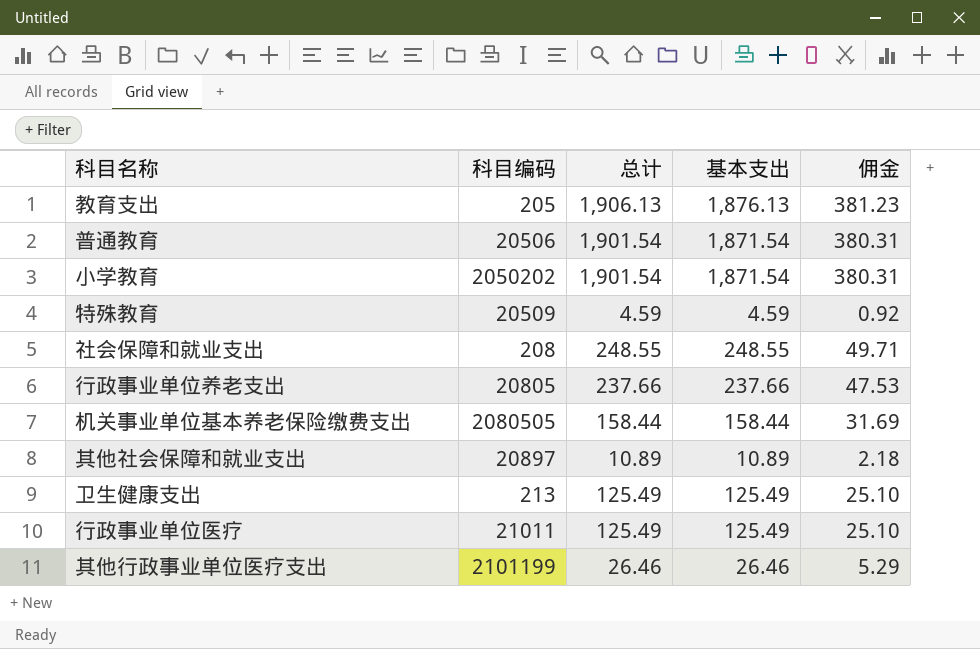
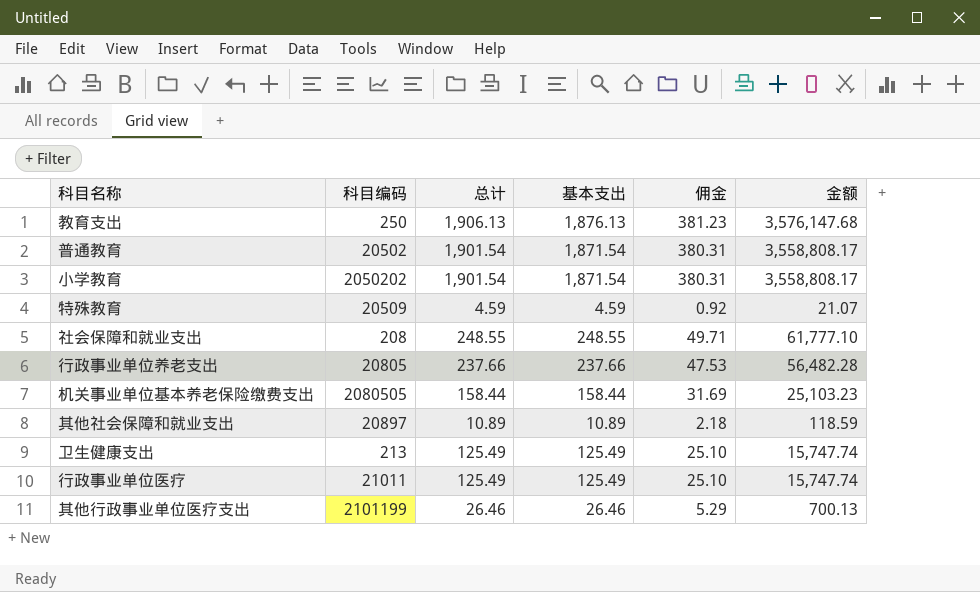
column 金额 | formula: none -> [总计] * [基本支出]
教育支出 | 科目编码: 205 -> 250
普通教育 | 科目编码: 20506 -> 20502

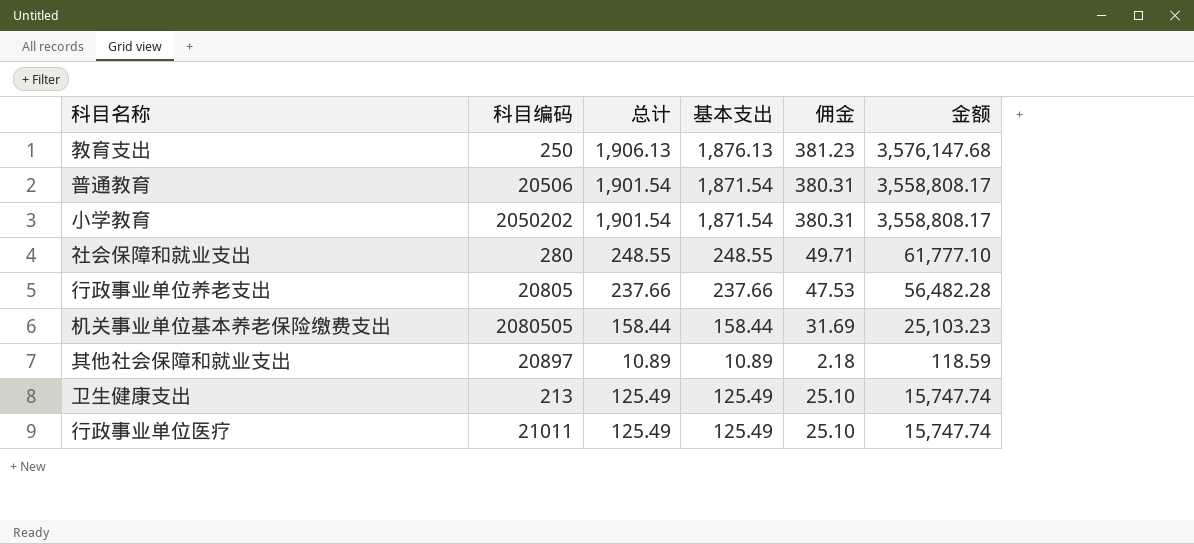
row 特殊教育: 20509 | 4.59 | 4.59 | 0.92 | 21.07 -> none
row 其他行政事业单位医疗支出: 2101199 | 26.46 | 26.46 | 5.29 | 700.13 -> none
普通教育 | 科目编码: 20502 -> 20506
社会保障和就业支出 | 科目编码: 208 -> 280

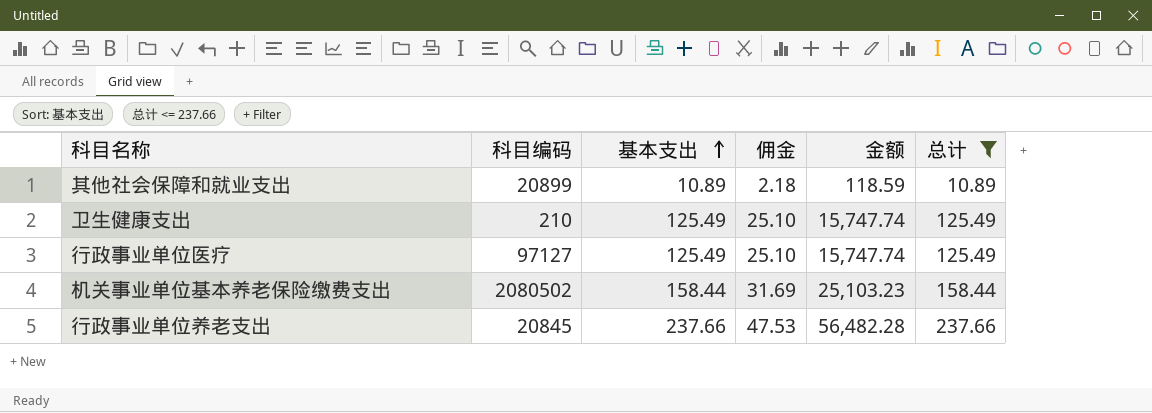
filter: none -> 总计 <= 237.66
row order: none -> 基本支出 ascending
column 总计 | position: 3 -> 6
其他社会保障和就业支出 | 科目编码: 20897 -> 20899
卫生健康支出 | 科目编码: 213 -> 210
行政事业单位医疗 | 科目编码: 21011 -> 97127
机关事业单位基本养老保险缴费支出 | 科目编码: 2080505 -> 2080502
行政事业单位养老支出 | 科目编码: 20805 -> 20845

